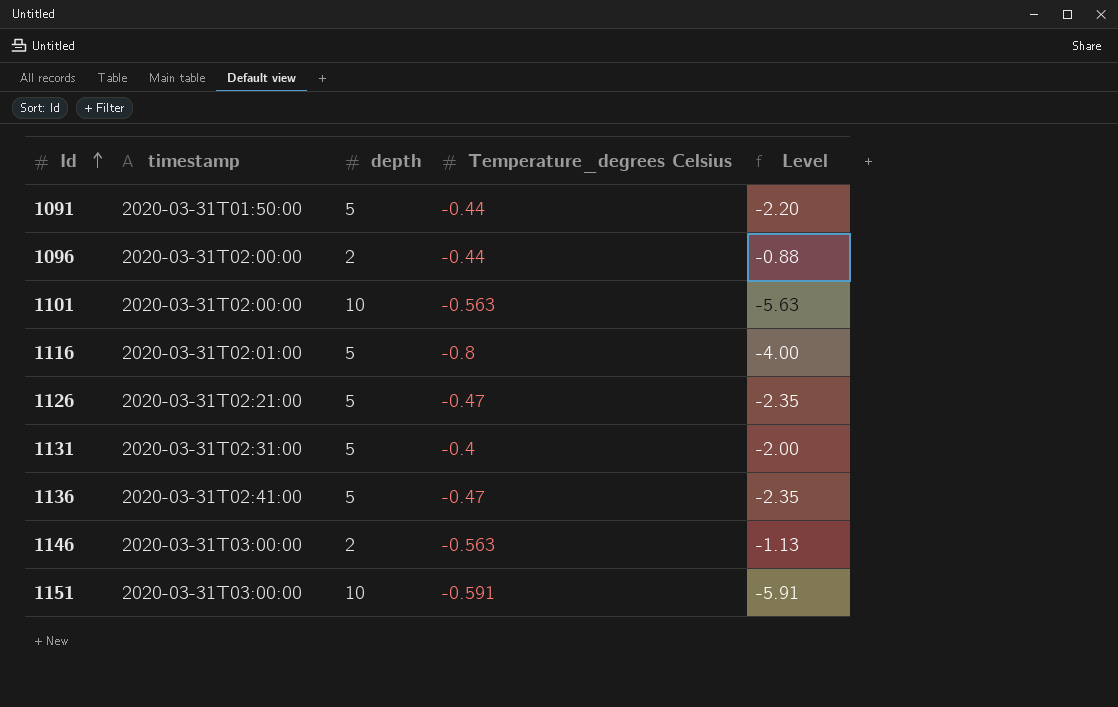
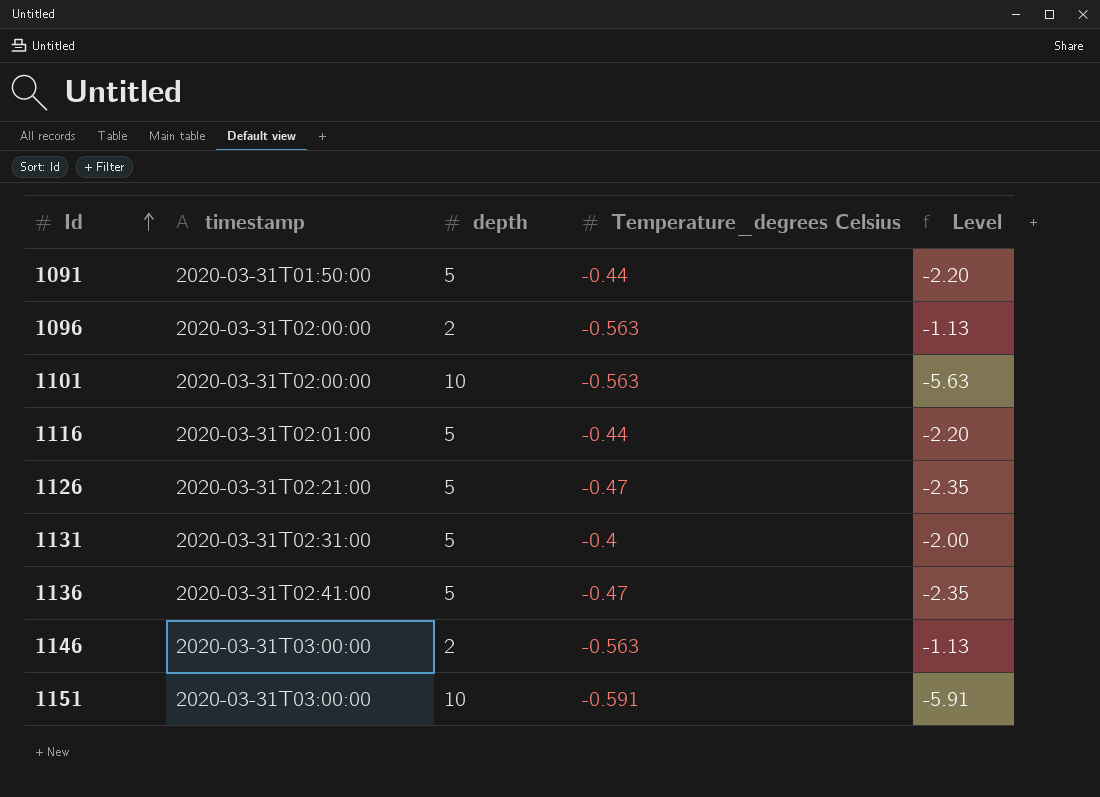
1096 | Temperature_degrees Celsius: -0.44 -> -0.563
1096 | Level: -0.88 -> -1.13
1116 | Temperature_degrees Celsius: -0.8 -> -0.44
1116 | Level: -4.00 -> -2.20

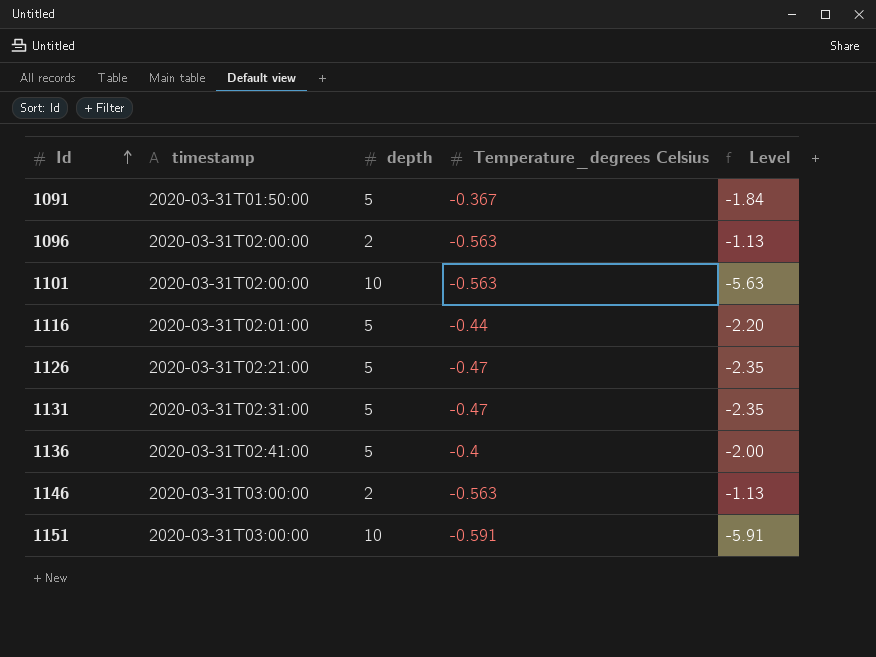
1091 | Temperature_degrees Celsius: -0.44 -> -0.367
1091 | Level: -2.20 -> -1.84
1131 | Temperature_degrees Celsius: -0.4 -> -0.47
1131 | Level: -2.00 -> -2.35
1136 | Temperature_degrees Celsius: -0.47 -> -0.4
1136 | Level: -2.35 -> -2.00

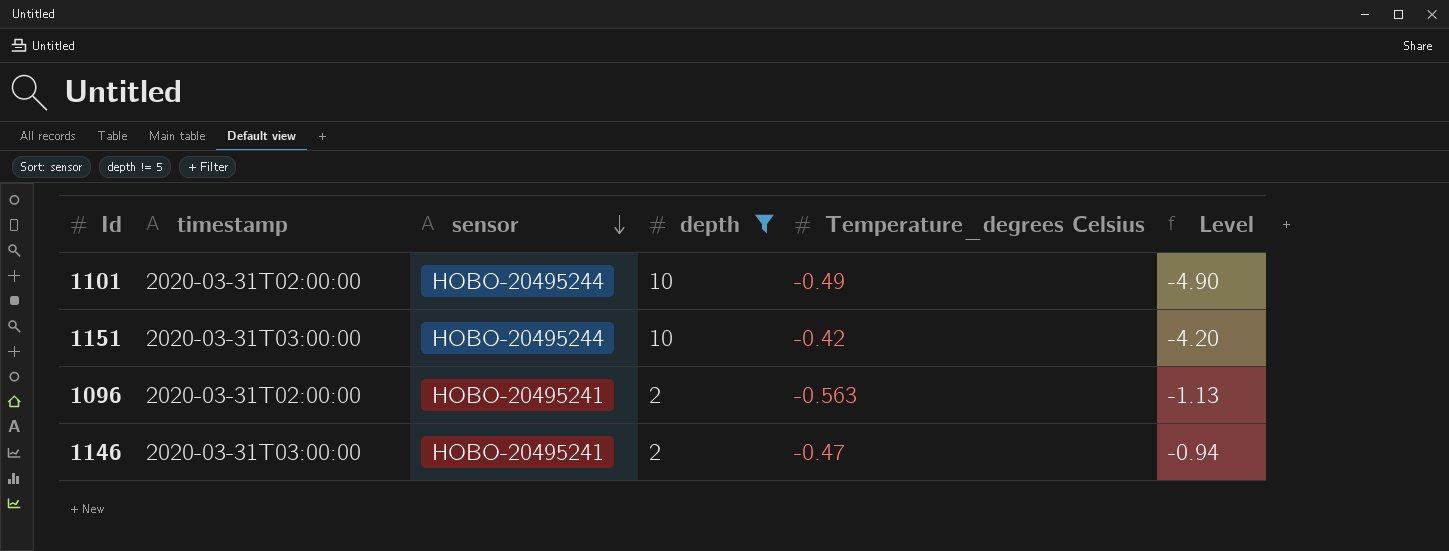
filter: none -> depth != 5
row order: Id ascending -> sensor descending
column sensor | position: none -> 3
1101 | Temperature_degrees Celsius: -0.563 -> -0.49
1101 | Level: -5.63 -> -4.90
1151 | Temperature_degrees Celsius: -0.591 -> -0.42
1151 | Level: -5.91 -> -4.20
1146 | Temperature_degrees Celsius: -0.563 -> -0.47
1146 | Level: -1.13 -> -0.94

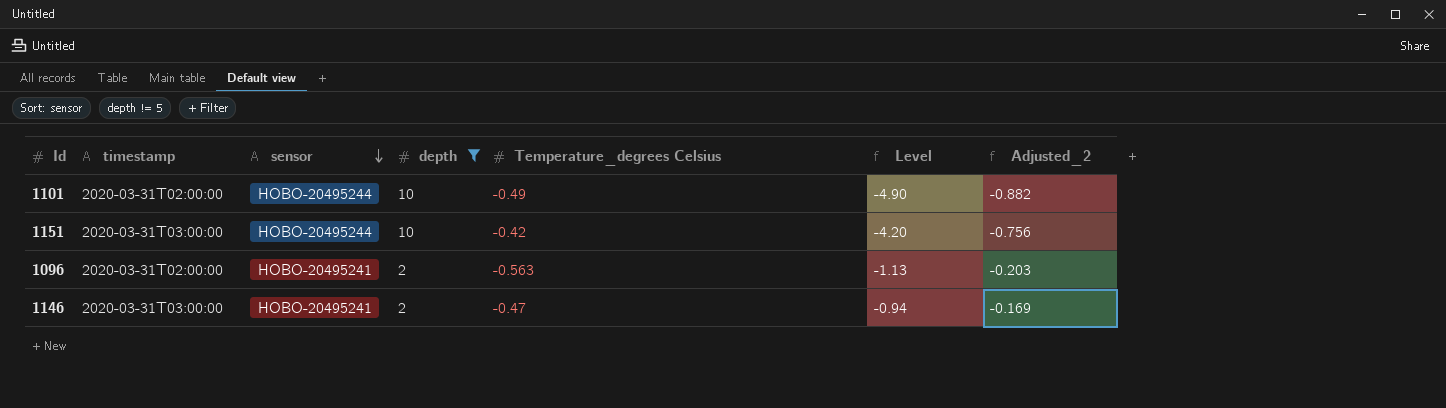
column Adjusted_2 | formula: none -> [Level] * 0.18

